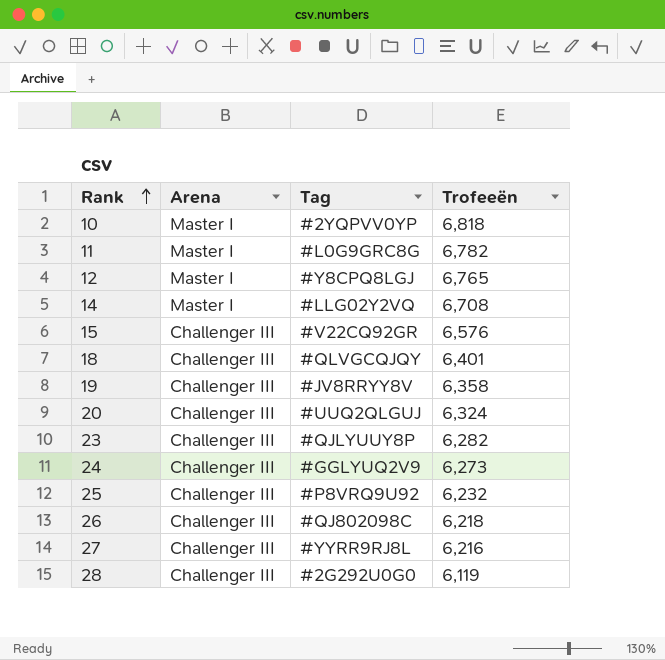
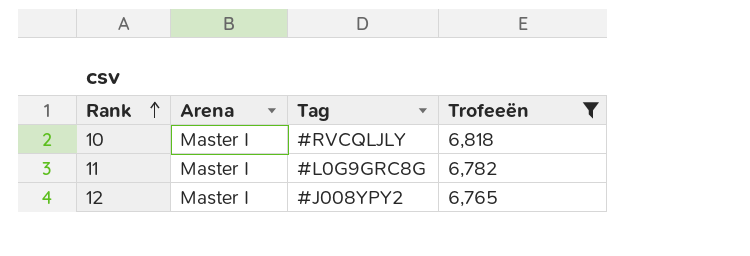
filter: none -> Trofeeën >= 6,765
10 | Tag: #2YQPVV0YP -> #RVCQLJLY
12 | Tag: #Y8CPQ8LGJ -> #J008YPY2

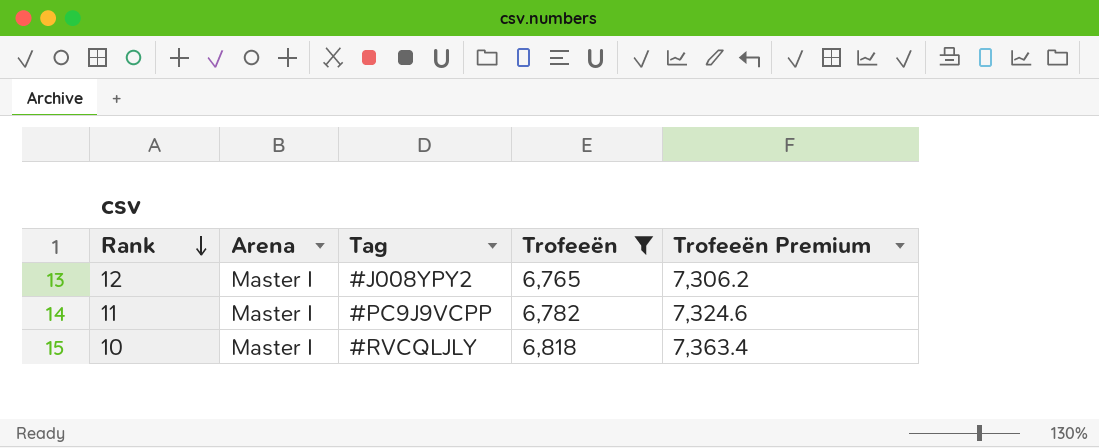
row order: Rank ascending -> Rank descending
column Trofeeën Premium | formula: none -> [Trofeeën] * 1.08
11 | Tag: #L0G9GRC8G -> #PC9J9VCPP

